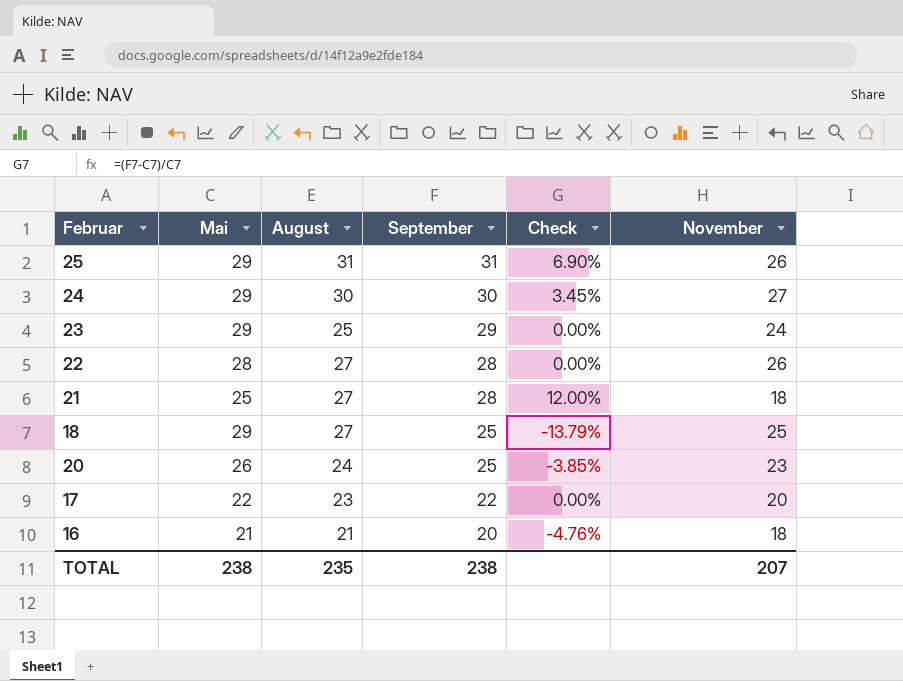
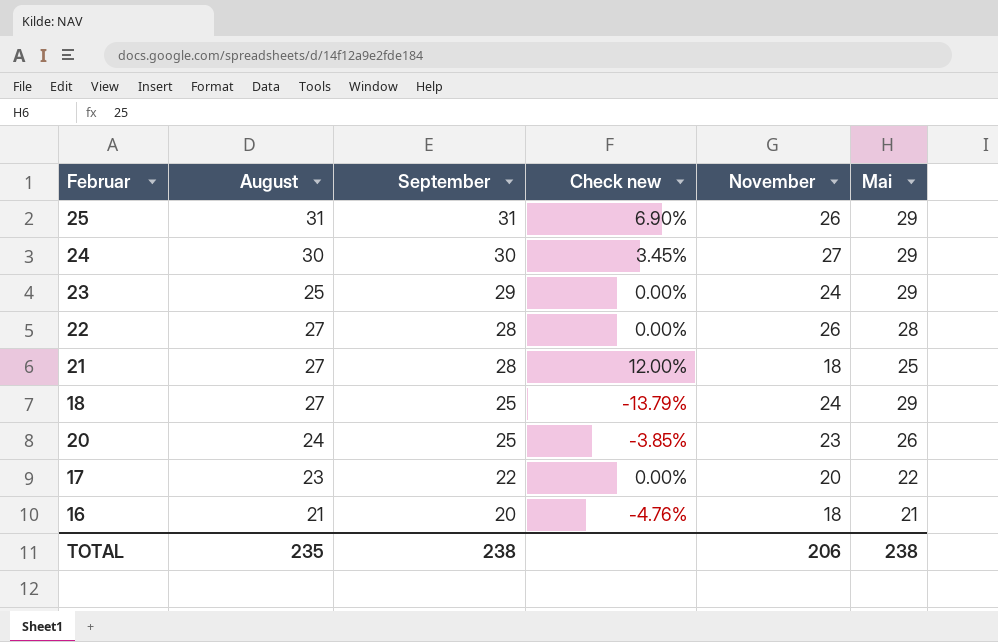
column name: Check -> Check new
column Mai | position: 2 -> 6
18 | November: 25 -> 24
TOTAL | November: 207 -> 206

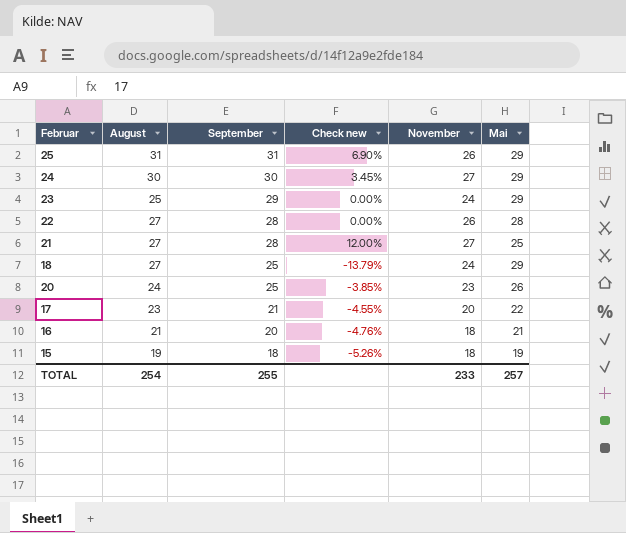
21 | November: 18 -> 27
17 | September: 22 -> 21
17 | Check new: 0.00% -> -4.55%
row 15: none -> 19 | 18 | -5.26% | 18 | 19
TOTAL | August: 235 -> 254
TOTAL | September: 238 -> 255
TOTAL | November: 206 -> 233
TOTAL | Mai: 238 -> 257

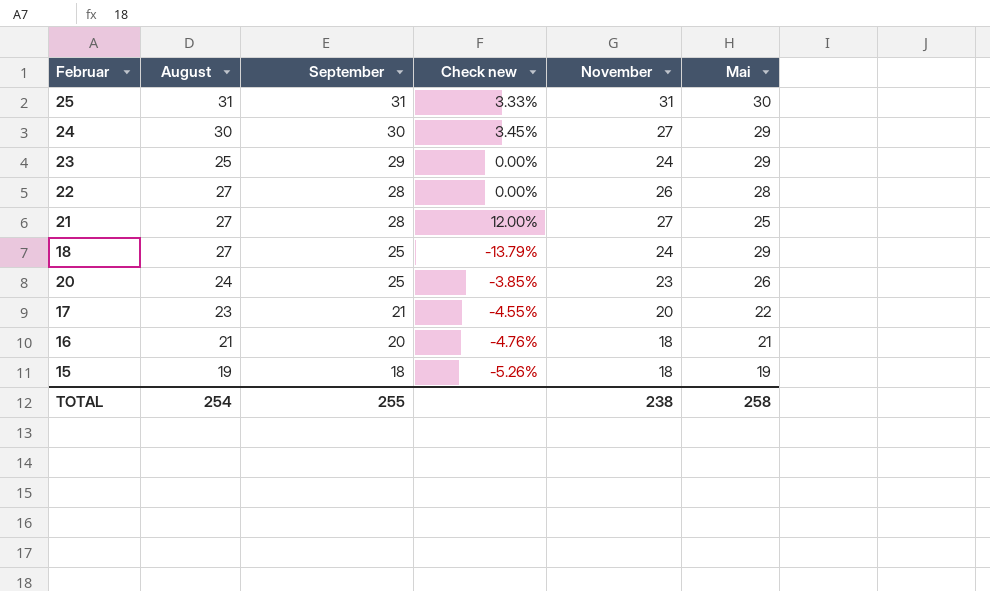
25 | Check new: 6.90% -> 3.33%
25 | November: 26 -> 31
25 | Mai: 29 -> 30
TOTAL | November: 233 -> 238
TOTAL | Mai: 257 -> 258

